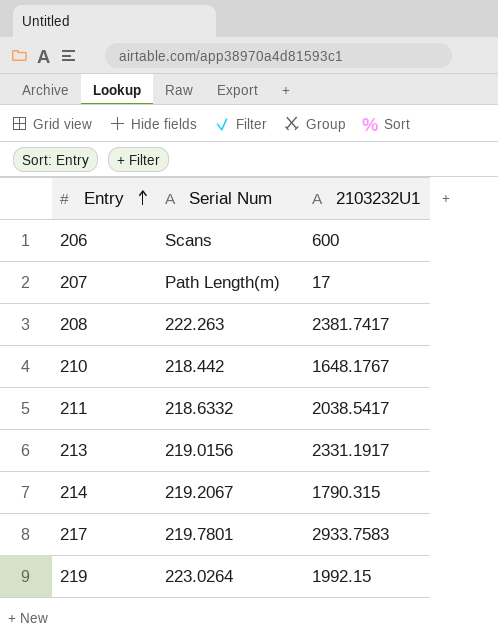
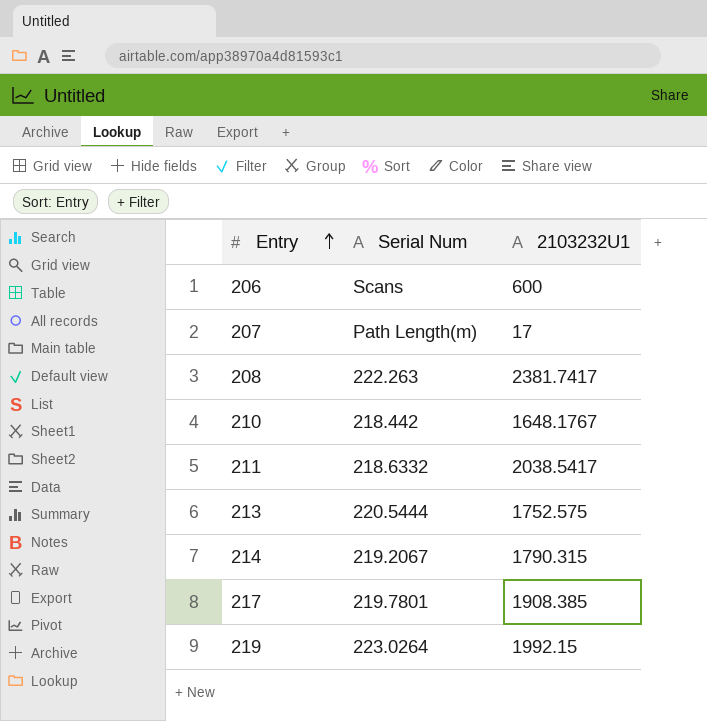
213 | Serial Num: 219.0156 -> 220.5444
213 | 2103232U1: 2331.1917 -> 1752.575
217 | 2103232U1: 2933.7583 -> 1908.385

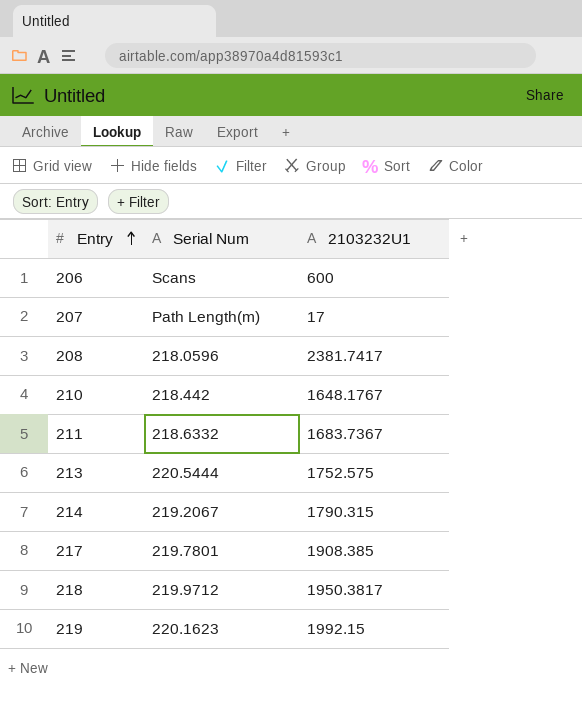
208 | Serial Num: 222.263 -> 218.0596
211 | 2103232U1: 2038.5417 -> 1683.7367
row 218: none -> 219.9712 | 1950.3817
219 | Serial Num: 223.0264 -> 220.1623

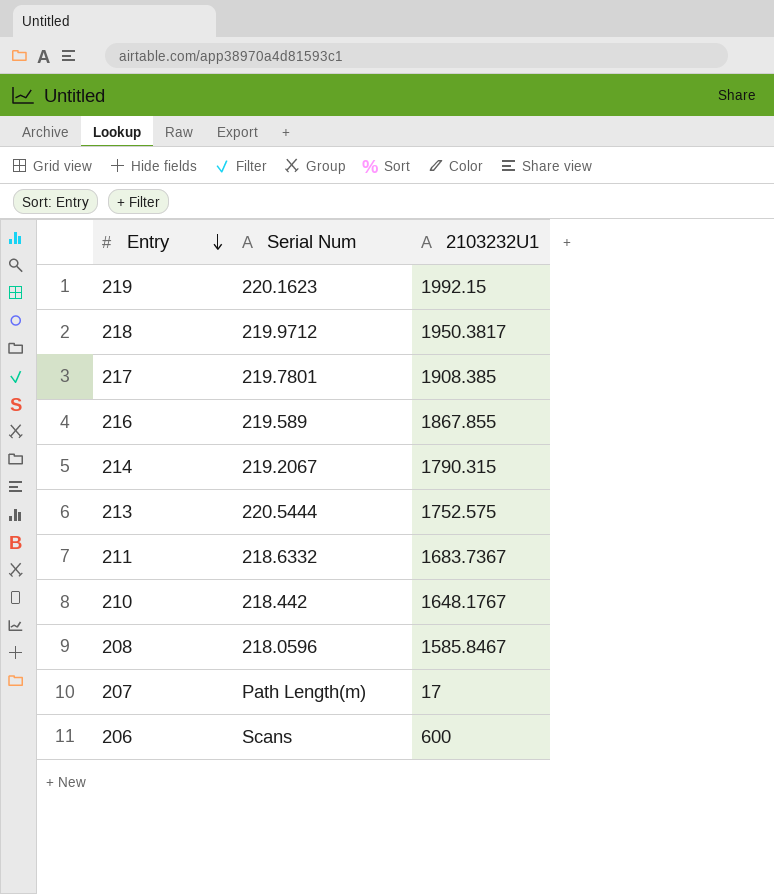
row order: Entry ascending -> Entry descending
row 216: none -> 219.589 | 1867.855
208 | 2103232U1: 2381.7417 -> 1585.8467

